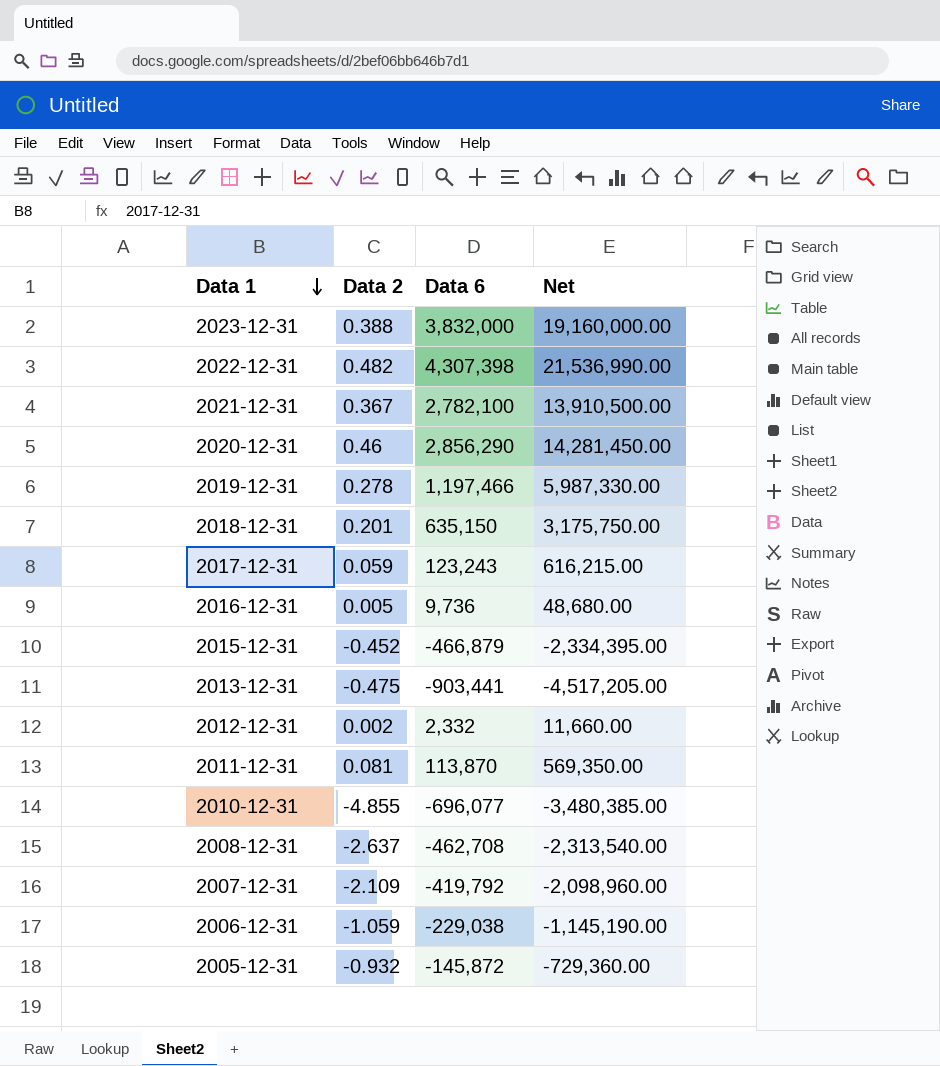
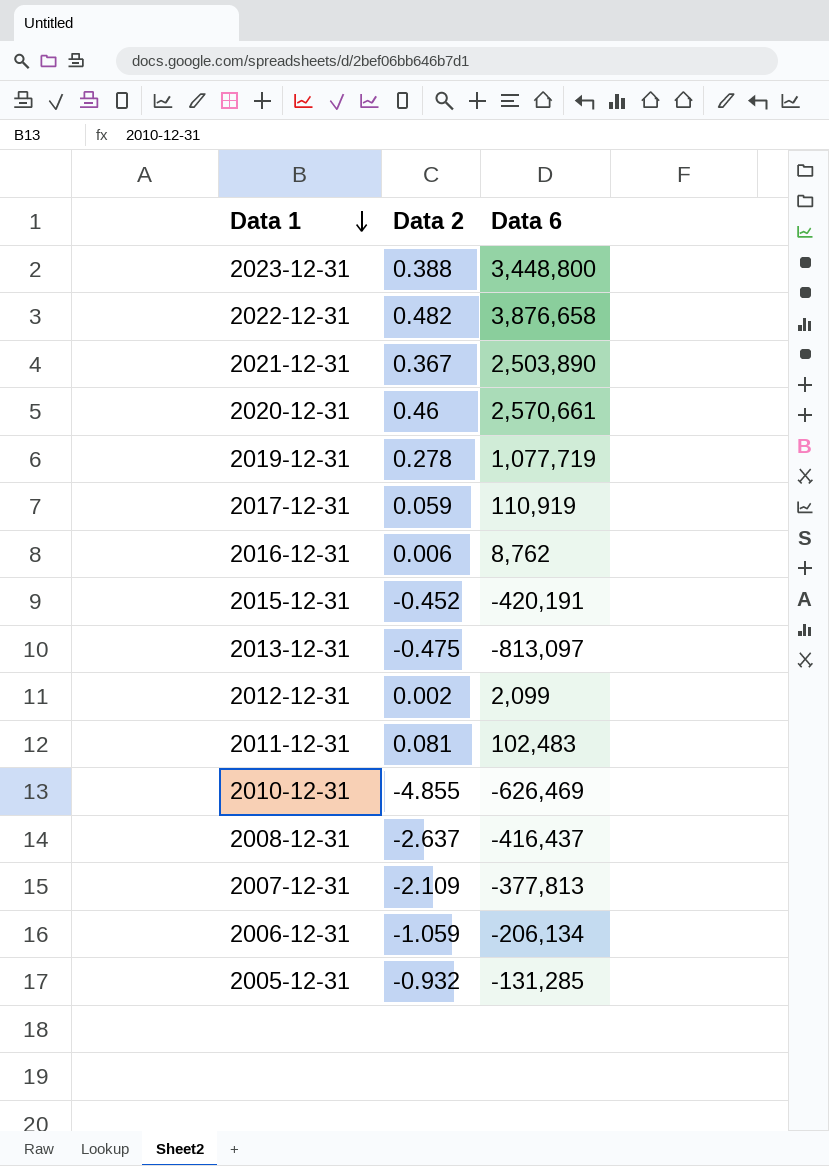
column Net | formula: [Data 6] * 5 -> none
row 2018-12-31: 0.201 | 635,150 | 3,175,750.00 -> none
2023-12-31 | Data 6: 3,832,000 -> 3,448,800
2022-12-31 | Data 6: 4,307,398 -> 3,876,658
2021-12-31 | Data 6: 2,782,100 -> 2,503,890
2020-12-31 | Data 6: 2,856,290 -> 2,570,661
2019-12-31 | Data 6: 1,197,466 -> 1,077,719
2017-12-31 | Data 6: 123,243 -> 110,919
2016-12-31 | Data 2: 0.005 -> 0.006
2016-12-31 | Data 6: 9,736 -> 8,762
2015-12-31 | Data 6: -466,879 -> -420,191
2013-12-31 | Data 6: -903,441 -> -813,097
2012-12-31 | Data 6: 2,332 -> 2,099
2011-12-31 | Data 6: 113,870 -> 102,483
2010-12-31 | Data 6: -696,077 -> -626,469
2008-12-31 | Data 6: -462,708 -> -416,437
2007-12-31 | Data 6: -419,792 -> -377,813
2006-12-31 | Data 6: -229,038 -> -206,134
2005-12-31 | Data 6: -145,872 -> -131,285

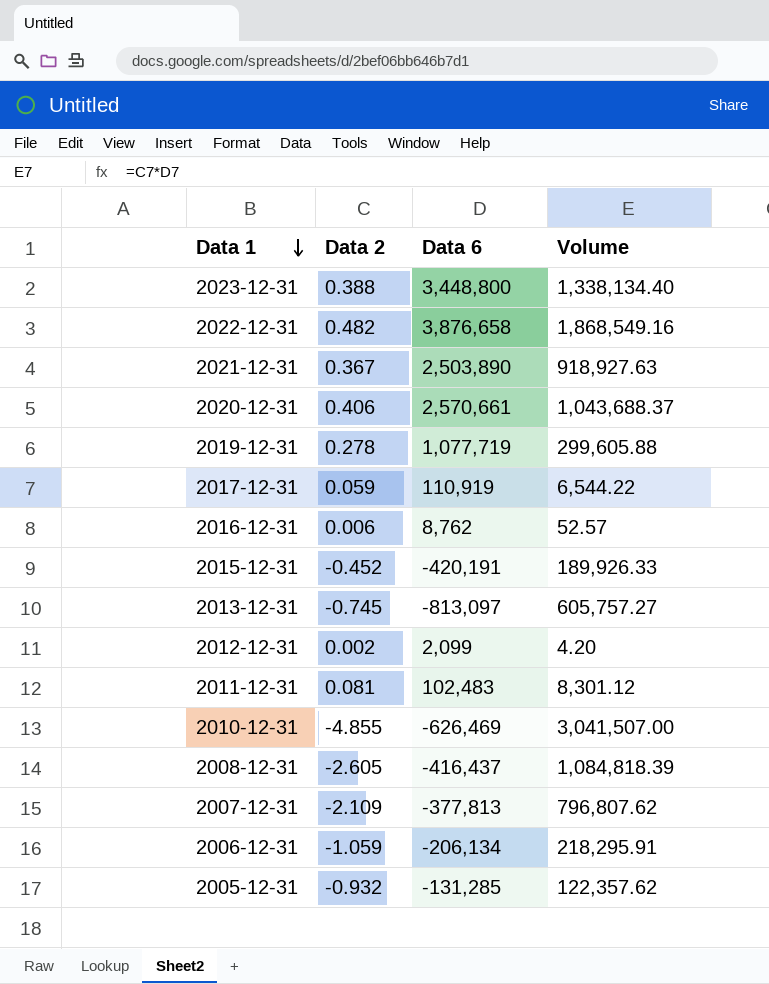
column Volume | formula: none -> [Data 2] * [Data 6]
2020-12-31 | Data 2: 0.46 -> 0.406
2013-12-31 | Data 2: -0.475 -> -0.745
2008-12-31 | Data 2: -2.637 -> -2.605

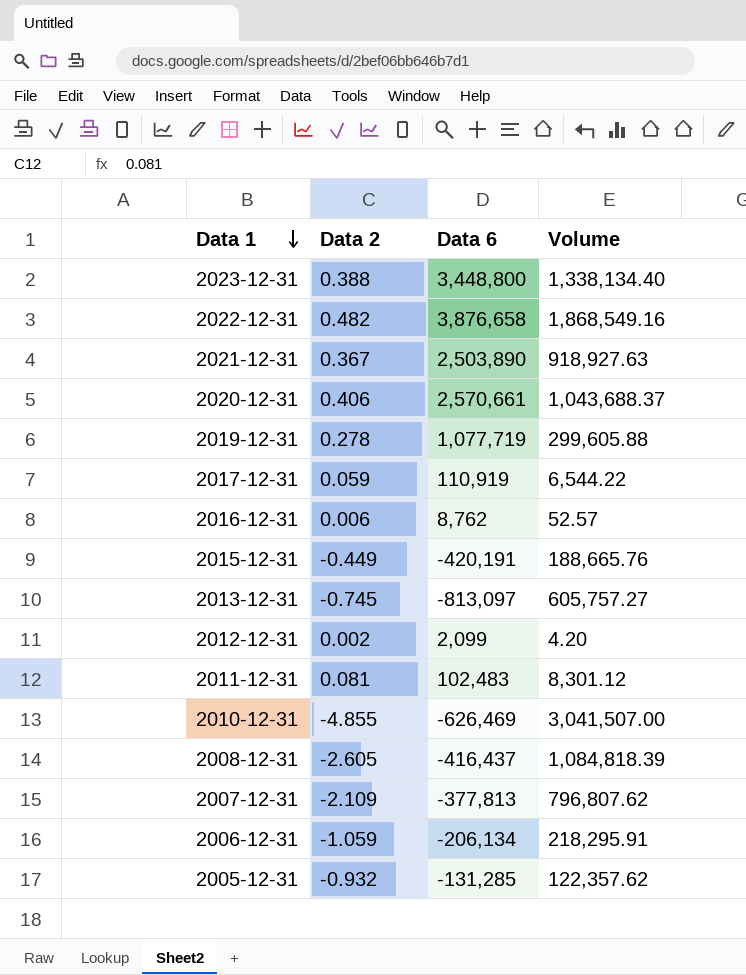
2015-12-31 | Data 2: -0.452 -> -0.449
2015-12-31 | Volume: 189,926.33 -> 188,665.76

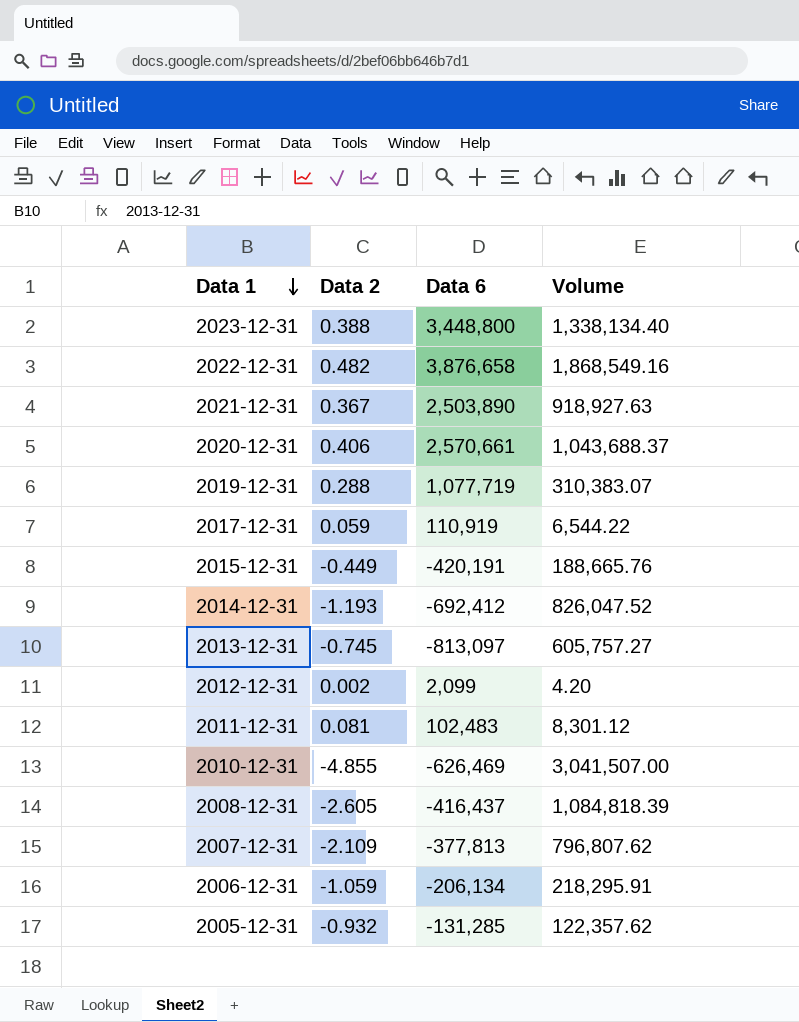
row 2016-12-31: 0.006 | 8,762 | 52.57 -> none
2019-12-31 | Data 2: 0.278 -> 0.288
2019-12-31 | Volume: 299,605.88 -> 310,383.07
row 2014-12-31: none -> -1.193 | -692,412 | 826,047.52

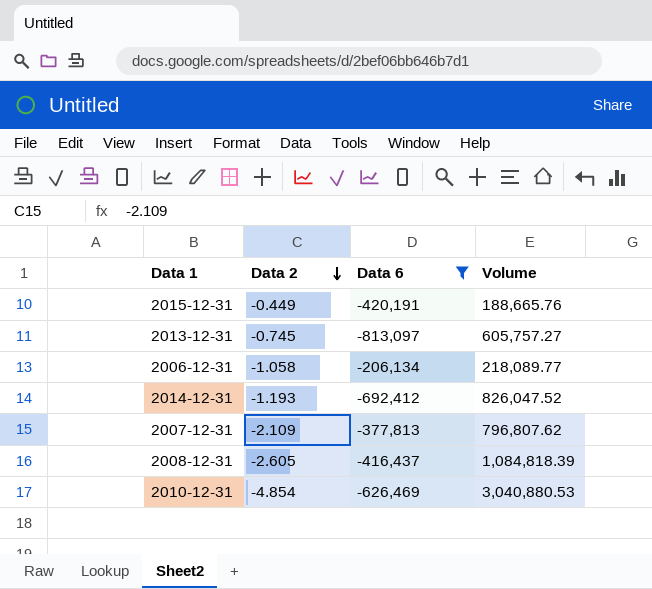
filter: none -> Data 6 <= -206,134
row order: Data 1 descending -> Data 2 descending
2006-12-31 | Data 2: -1.059 -> -1.058
2006-12-31 | Volume: 218,295.91 -> 218,089.77
2010-12-31 | Data 2: -4.855 -> -4.854
2010-12-31 | Volume: 3,041,507.00 -> 3,040,880.53

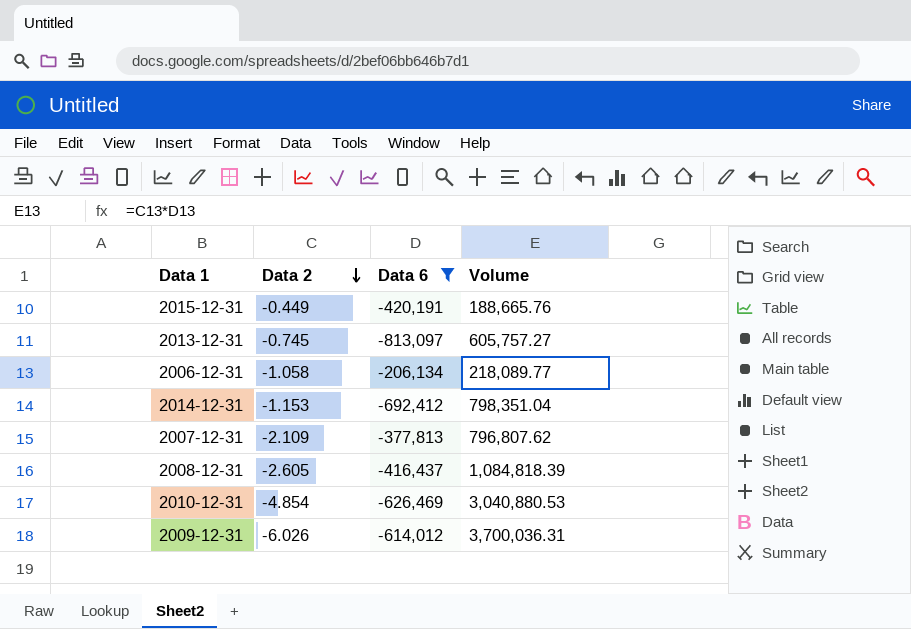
2014-12-31 | Data 2: -1.193 -> -1.153
2014-12-31 | Volume: 826,047.52 -> 798,351.04
row 2009-12-31: none -> -6.026 | -614,012 | 3,700,036.31

